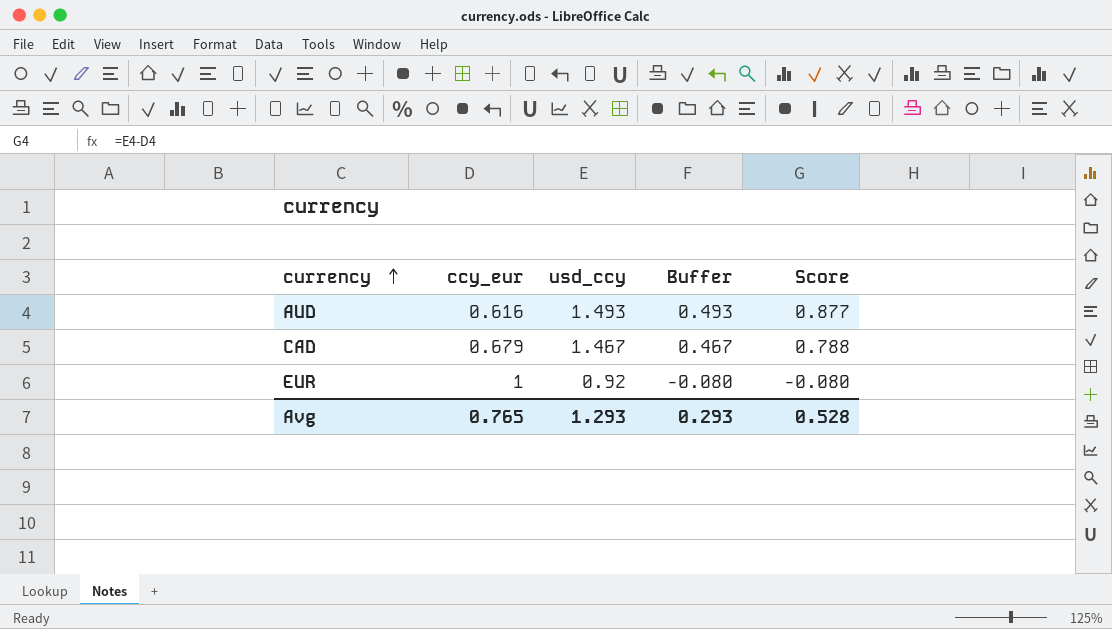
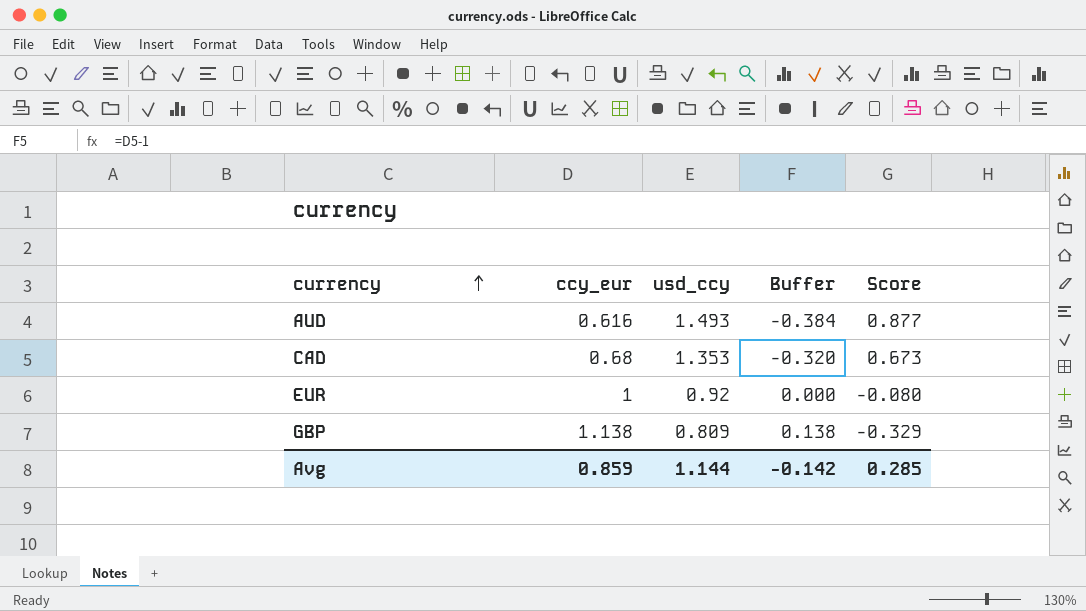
column Buffer | formula: [usd_ccy] - 1 -> [ccy_eur] - 1
CAD | ccy_eur: 0.679 -> 0.68
CAD | usd_ccy: 1.467 -> 1.353
CAD | Score: 0.788 -> 0.673
row GBP: none -> 1.138 | 0.809 | 0.138 | -0.329
Avg | ccy_eur: 0.765 -> 0.859
Avg | usd_ccy: 1.293 -> 1.144
Avg | Buffer: 0.293 -> -0.142
Avg | Score: 0.528 -> 0.285

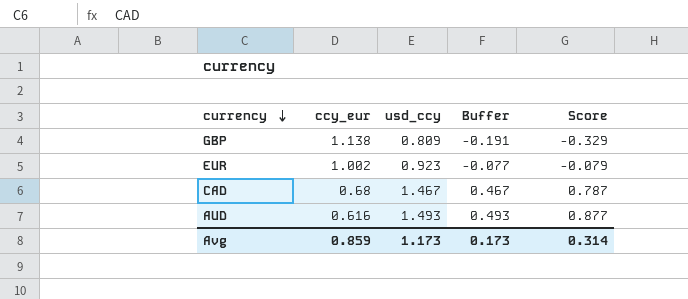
row order: currency ascending -> currency descending
column Buffer | formula: [ccy_eur] - 1 -> [usd_ccy] - 1
EUR | ccy_eur: 1 -> 1.002
EUR | usd_ccy: 0.92 -> 0.923
EUR | Score: -0.080 -> -0.079
CAD | usd_ccy: 1.353 -> 1.467
CAD | Score: 0.673 -> 0.787
Avg | usd_ccy: 1.144 -> 1.173
Avg | Buffer: -0.142 -> 0.173
Avg | Score: 0.285 -> 0.314

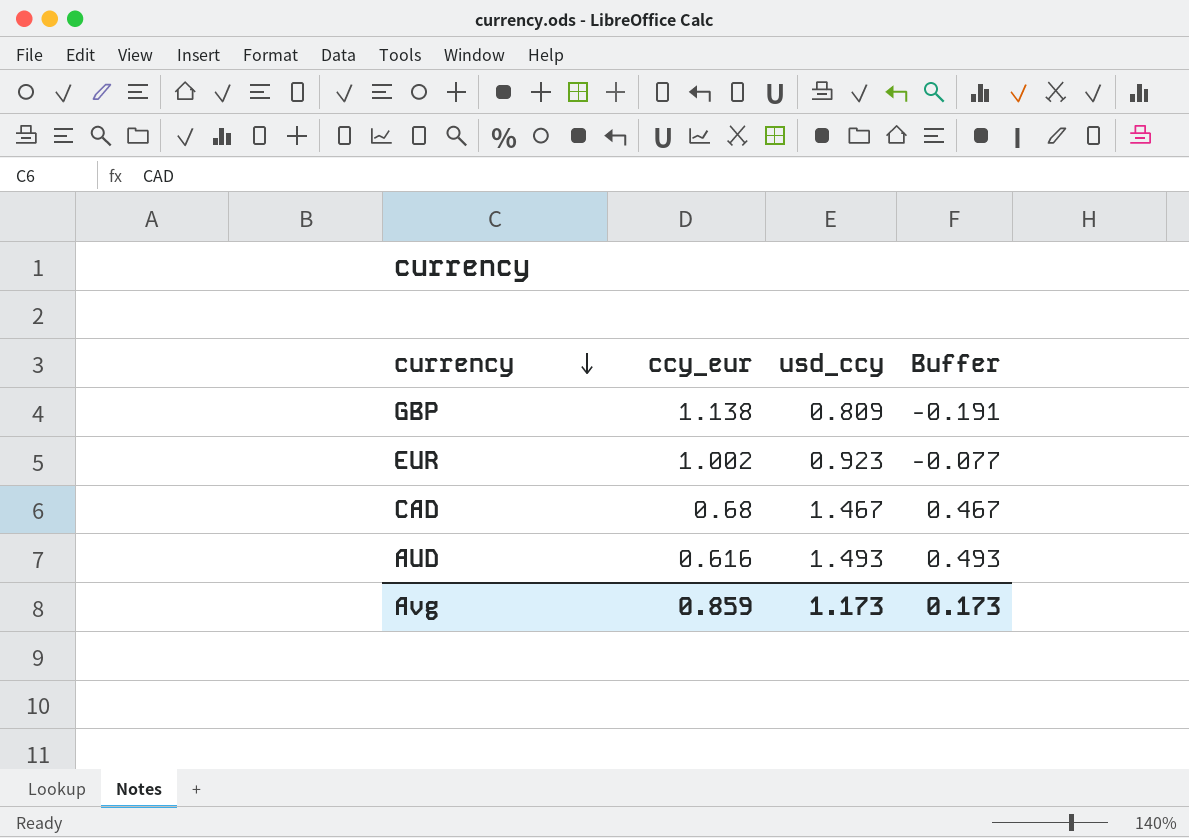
column Score | formula: [usd_ccy] - [ccy_eur] -> none

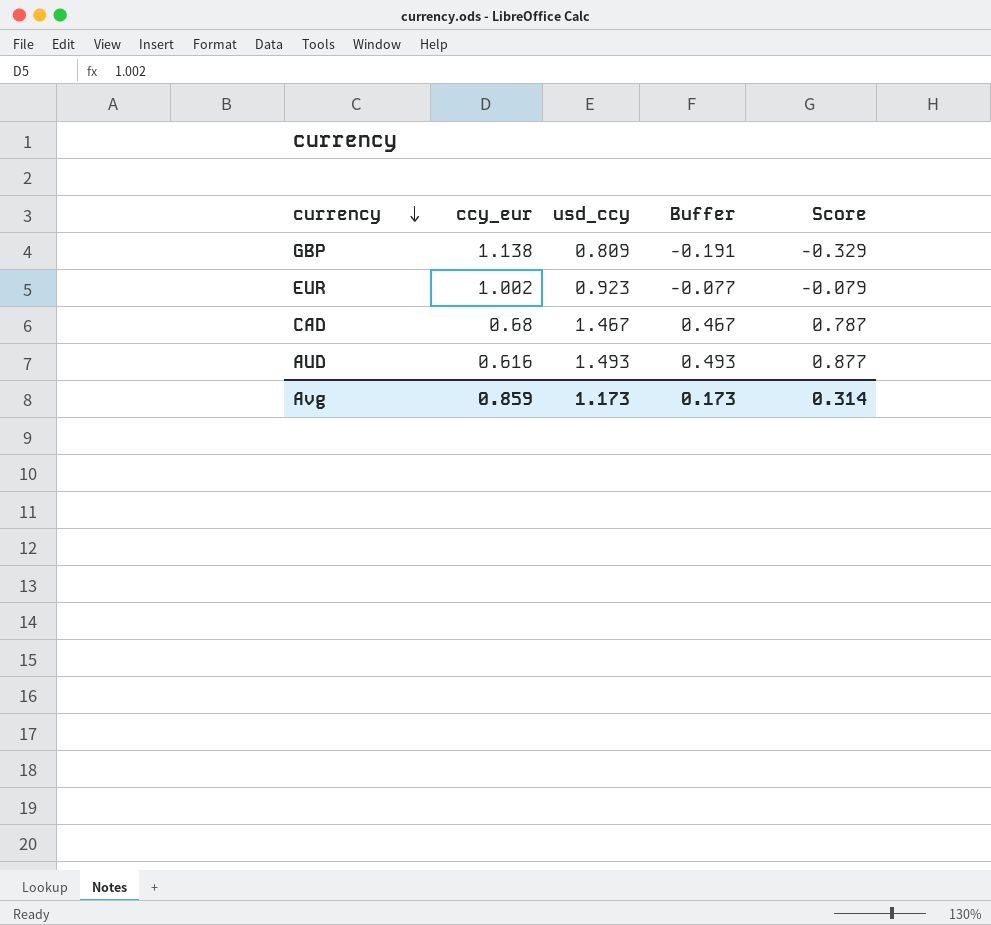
column Score | formula: none -> [usd_ccy] - [ccy_eur]

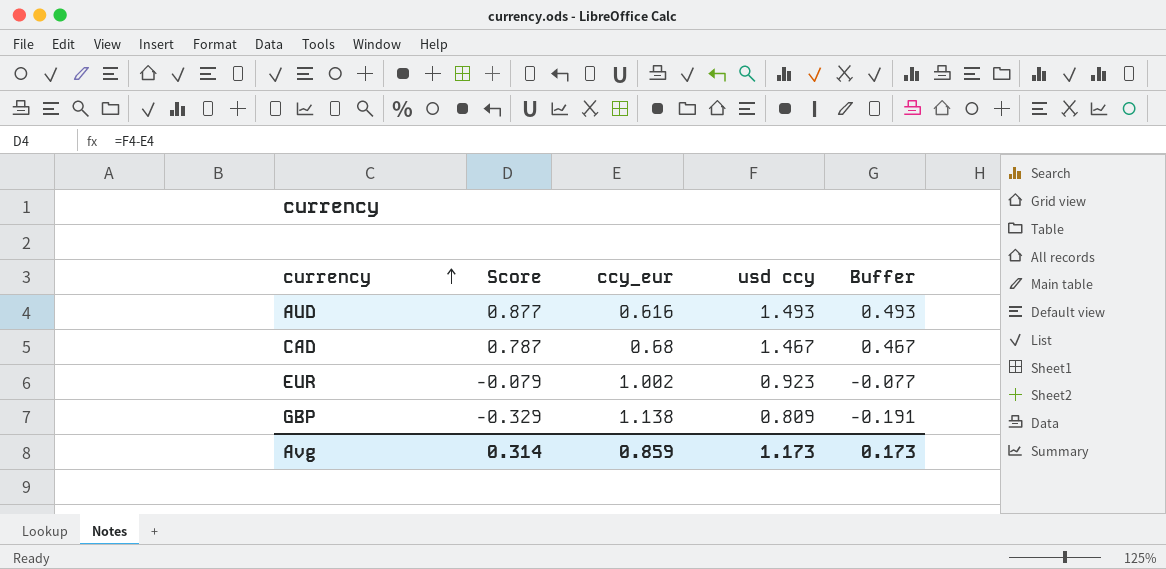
row order: currency descending -> currency ascending
column Score | position: 5 -> 2
column name: usd_ccy -> usd ccy

